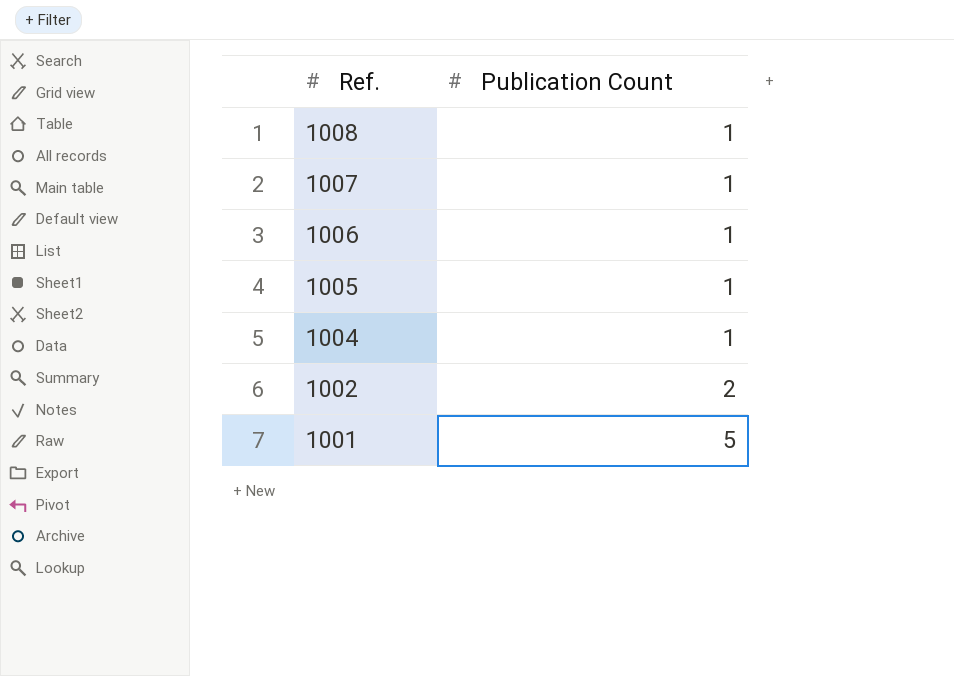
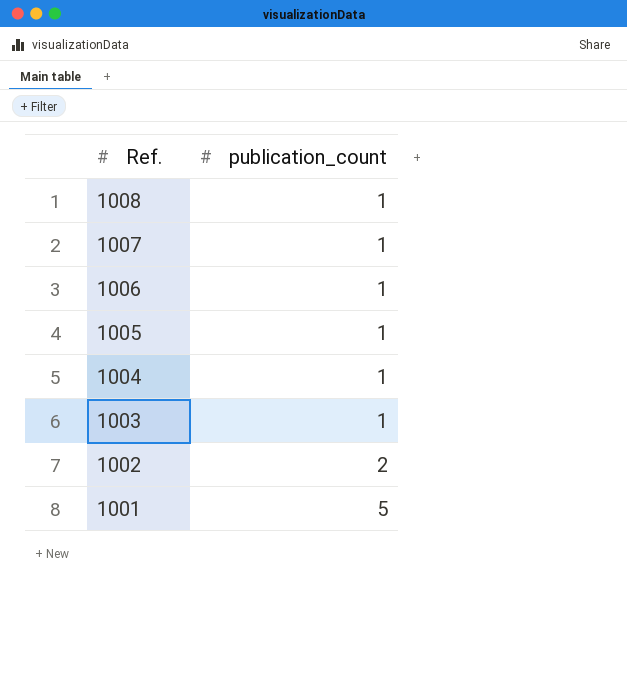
column name: Publication Count -> publication_count
row 1003: none -> 1

